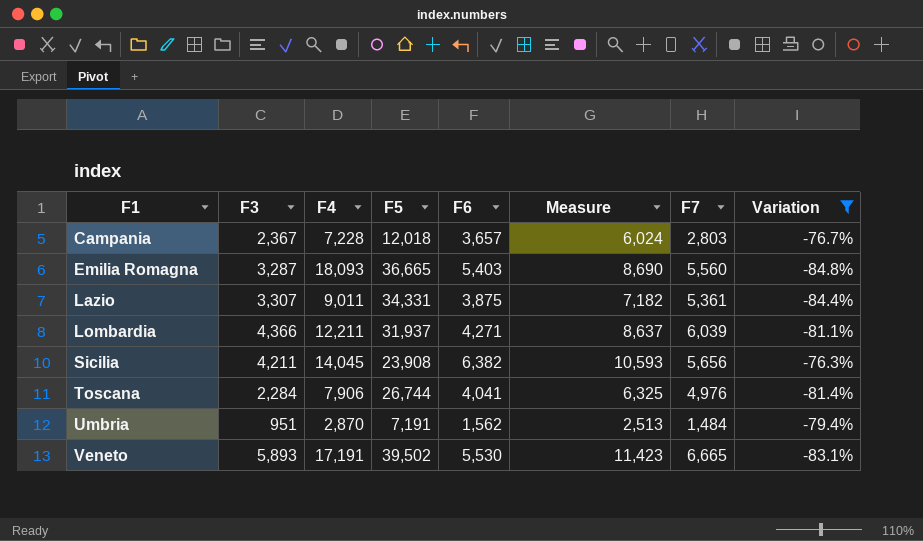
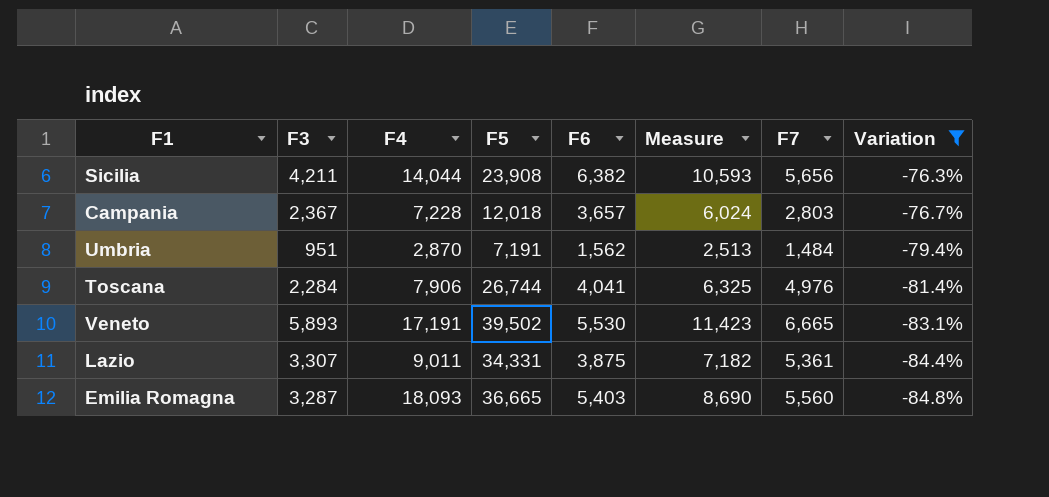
row order: F1 ascending -> Variation descending
row Lombardia: 4,366 | 12,211 | 31,937 | 4,271 | 8,637 | 6,039 | -81.1% -> none
Sicilia | F4: 14,045 -> 14,044

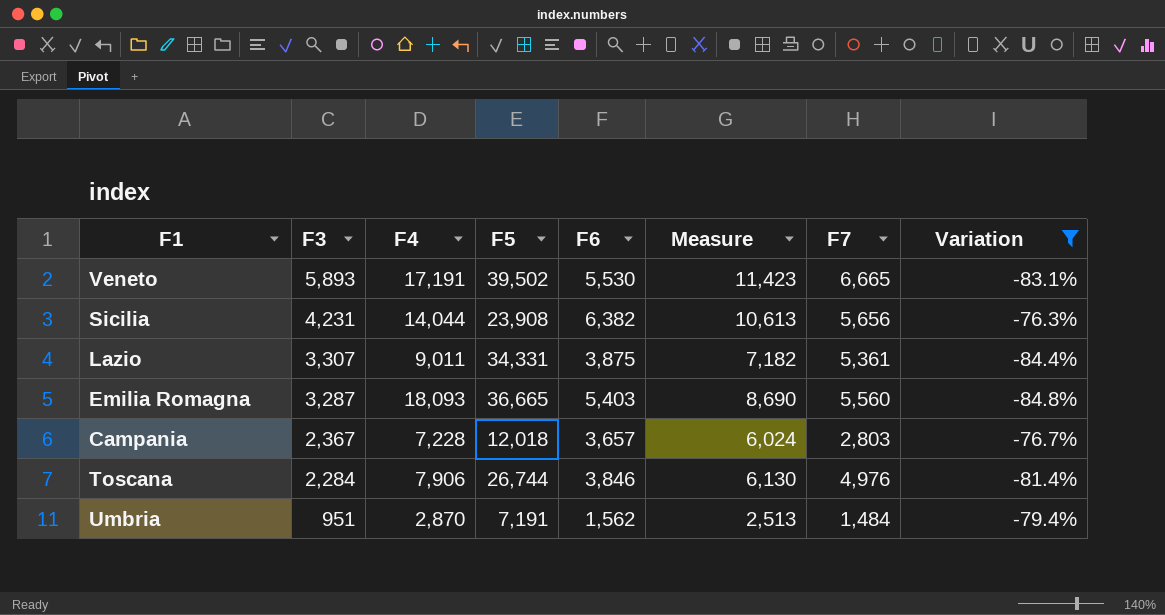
row order: Variation descending -> F3 descending
Sicilia | F3: 4,211 -> 4,231
Sicilia | Measure: 10,593 -> 10,613
Toscana | F6: 4,041 -> 3,846
Toscana | Measure: 6,325 -> 6,130

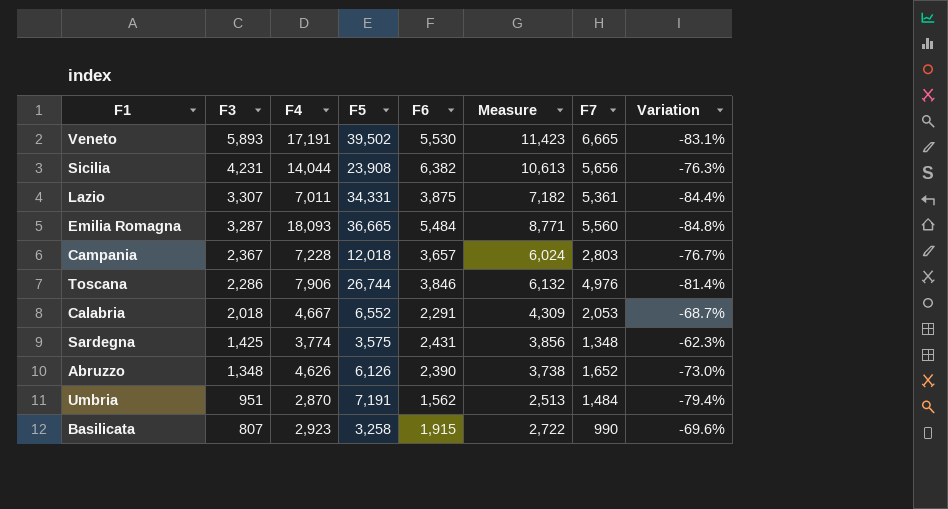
filter: Variation <= -76.3% -> none
Lazio | F4: 9,011 -> 7,011
Emilia Romagna | F6: 5,403 -> 5,484
Emilia Romagna | Measure: 8,690 -> 8,771
Toscana | F3: 2,284 -> 2,286
Toscana | Measure: 6,130 -> 6,132

